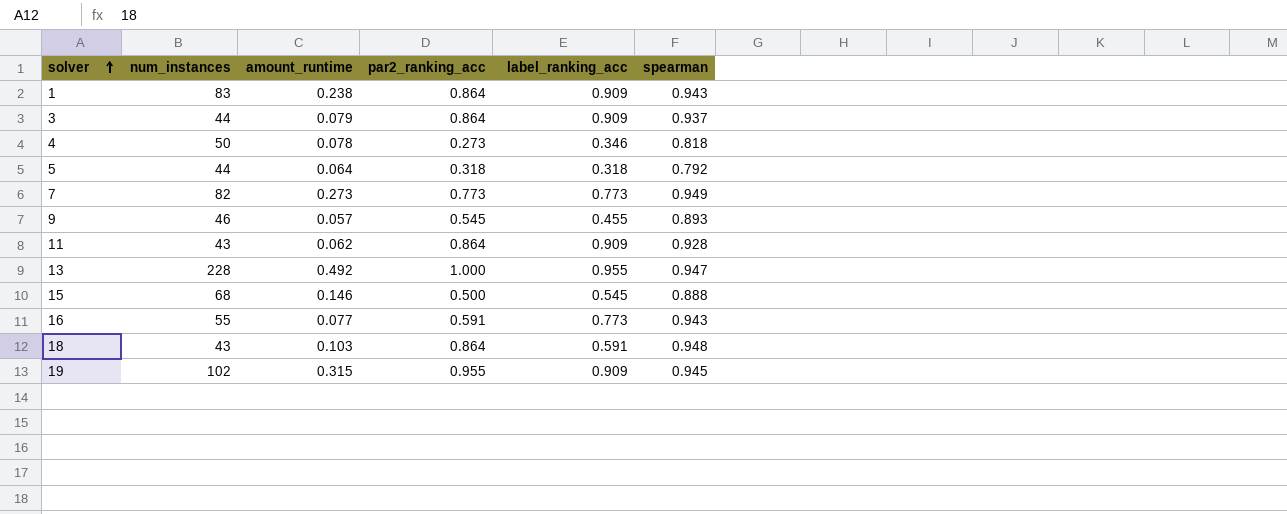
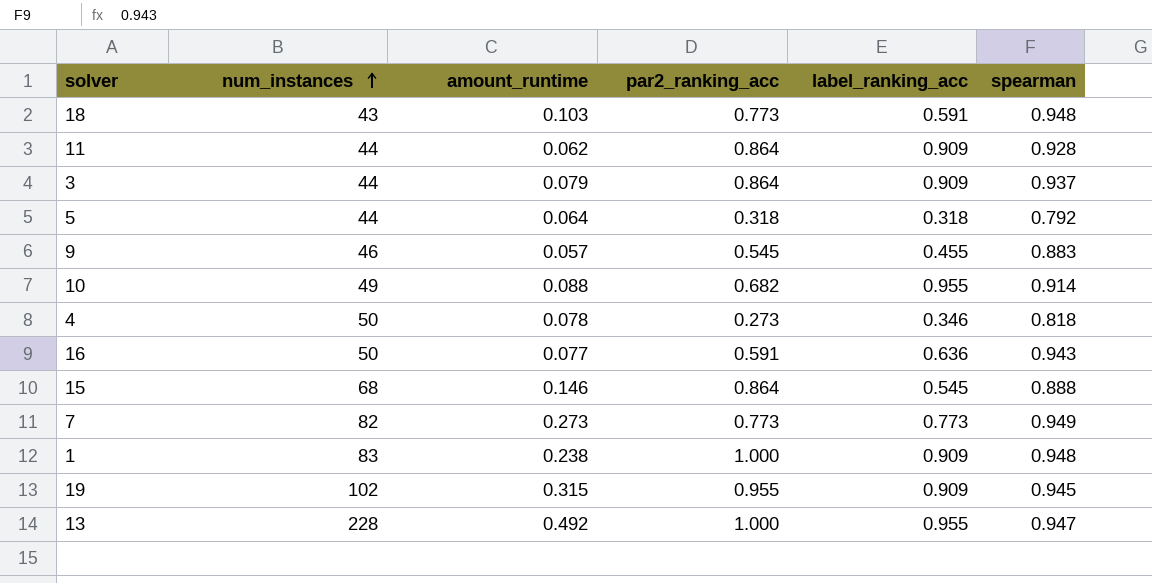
row order: solver ascending -> num_instances ascending
18 | par2_ranking_acc: 0.864 -> 0.773
11 | num_instances: 43 -> 44
9 | spearman: 0.893 -> 0.883
row 10: none -> 49 | 0.088 | 0.682 | 0.955 | 0.914
16 | num_instances: 55 -> 50
16 | label_ranking_acc: 0.773 -> 0.636
15 | par2_ranking_acc: 0.500 -> 0.864
1 | par2_ranking_acc: 0.864 -> 1.000
1 | spearman: 0.943 -> 0.948

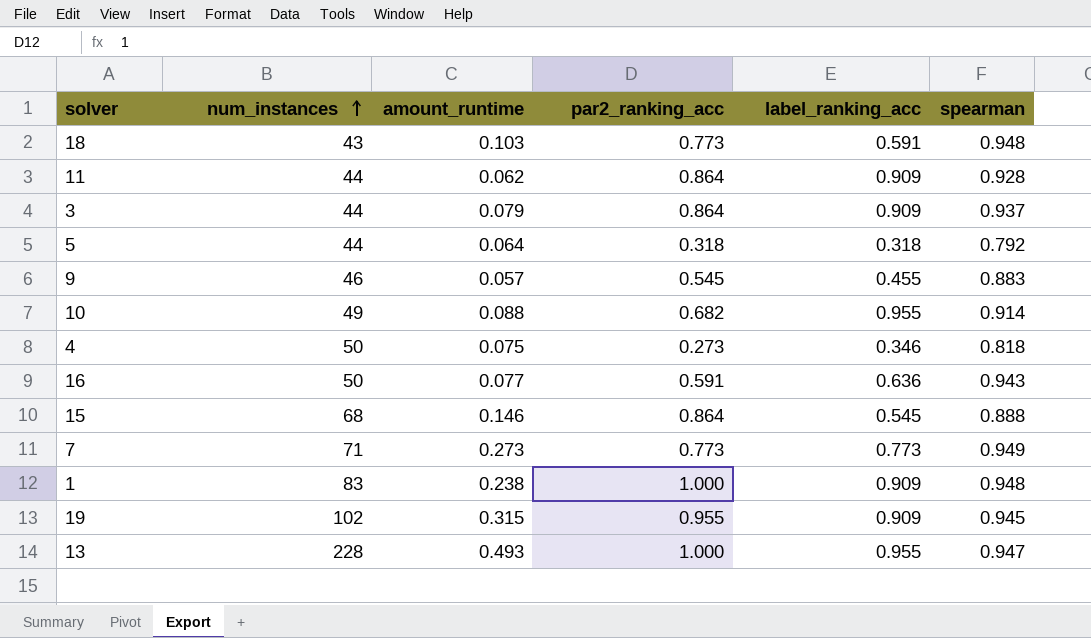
4 | amount_runtime: 0.078 -> 0.075
7 | num_instances: 82 -> 71
13 | amount_runtime: 0.492 -> 0.493

